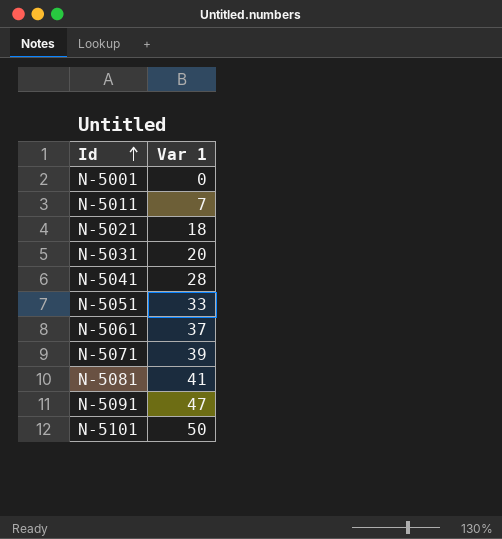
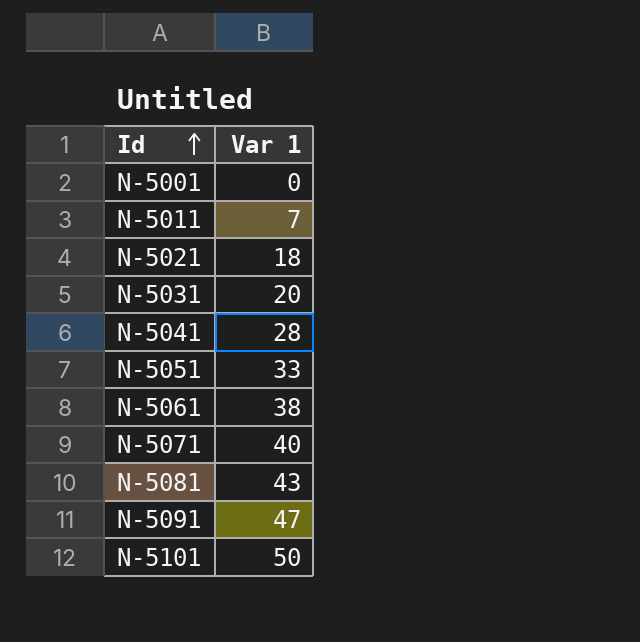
N-5061 | Var 1: 37 -> 38
N-5071 | Var 1: 39 -> 40
N-5081 | Var 1: 41 -> 43

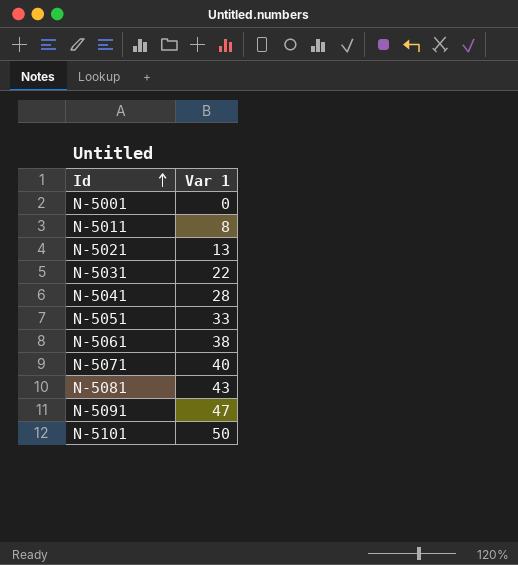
N-5011 | Var 1: 7 -> 8
N-5021 | Var 1: 18 -> 13
N-5031 | Var 1: 20 -> 22

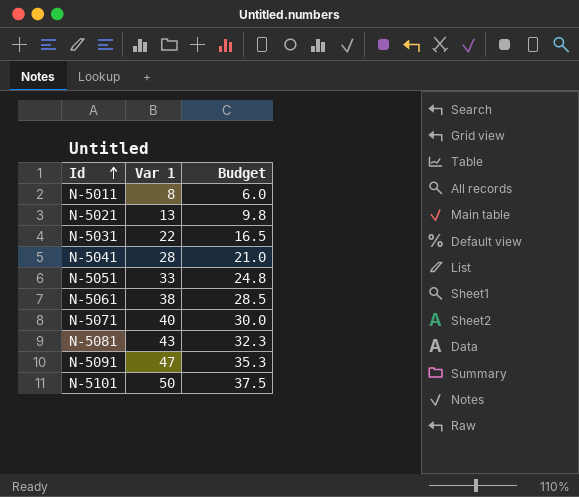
column Budget | formula: none -> [Var 1] * 0.75
row N-5001: 0 -> none

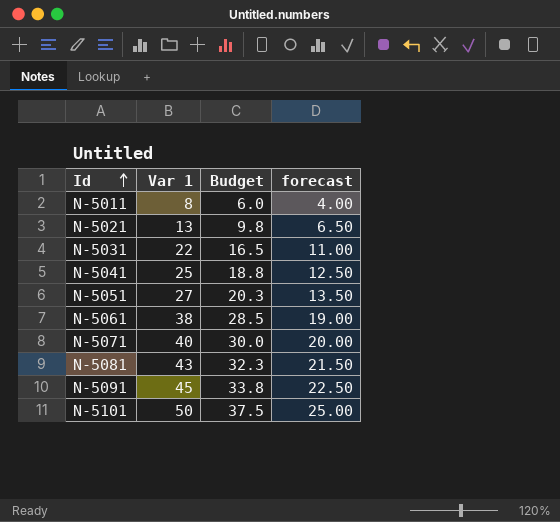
column forecast | formula: none -> [Var 1] * 0.5
N-5041 | Var 1: 28 -> 25
N-5041 | Budget: 21.0 -> 18.8
N-5051 | Var 1: 33 -> 27
N-5051 | Budget: 24.8 -> 20.3
N-5091 | Var 1: 47 -> 45
N-5091 | Budget: 35.3 -> 33.8

